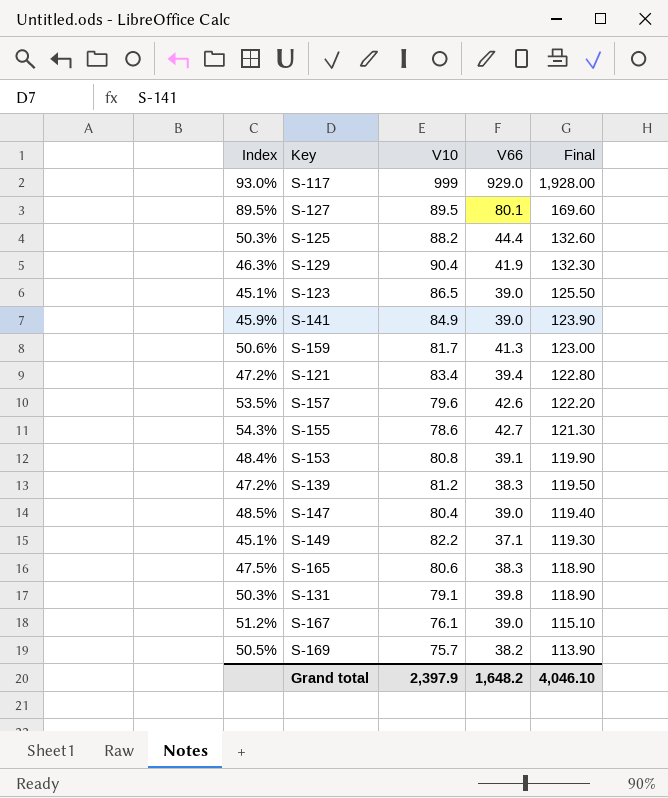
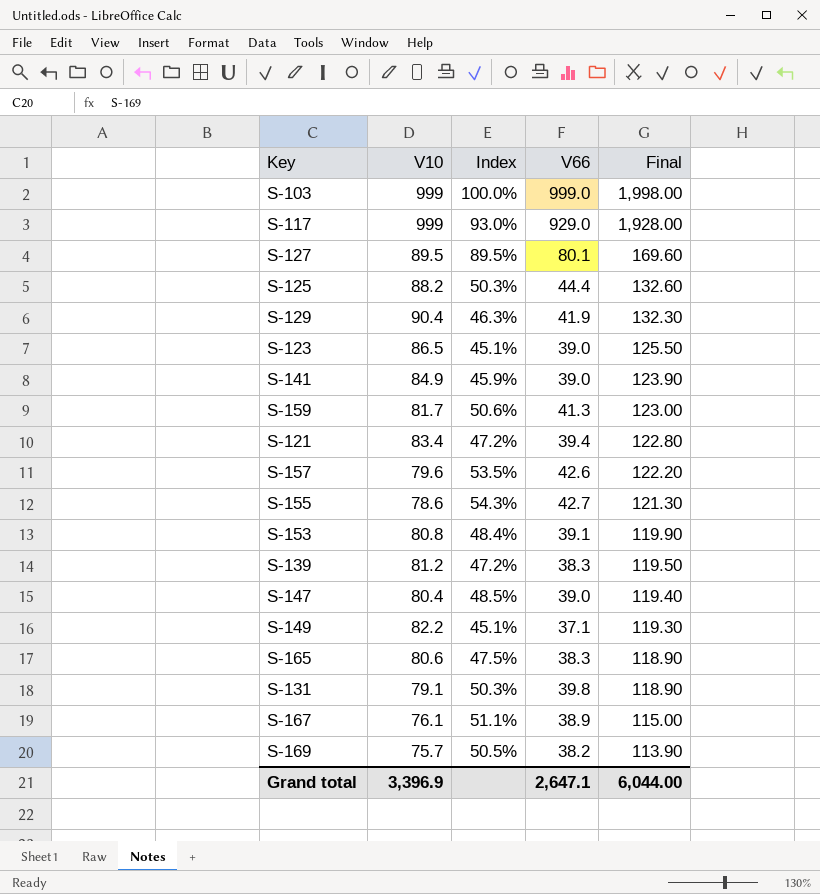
column Index | position: 1 -> 3
row S-103: none -> 999 | 100.0% | 999.0 | 1,998.00
S-167 | Index: 51.2% -> 51.1%
S-167 | V66: 39.0 -> 38.9
S-167 | Final: 115.10 -> 115.00
Grand total | V10: 2,397.9 -> 3,396.9
Grand total | V66: 1,648.2 -> 2,647.1
Grand total | Final: 4,046.10 -> 6,044.00

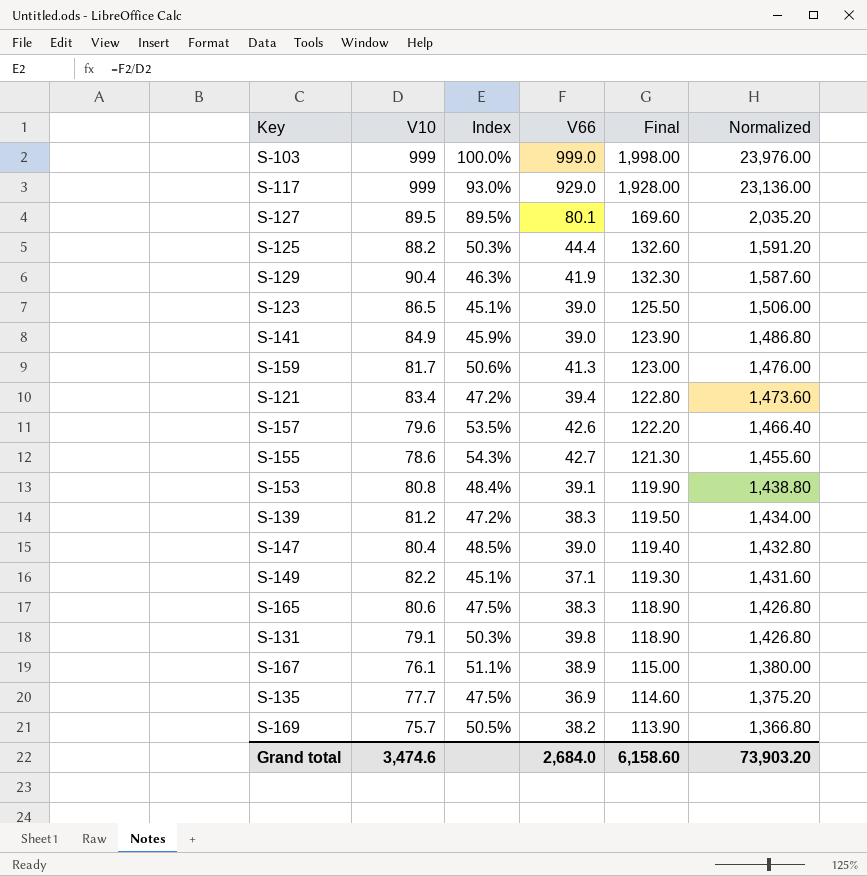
column Normalized | formula: none -> [Final] * 12
row S-135: none -> 77.7 | 47.5% | 36.9 | 114.60 | 1,375.20
Grand total | V10: 3,396.9 -> 3,474.6
Grand total | V66: 2,647.1 -> 2,684.0
Grand total | Final: 6,044.00 -> 6,158.60

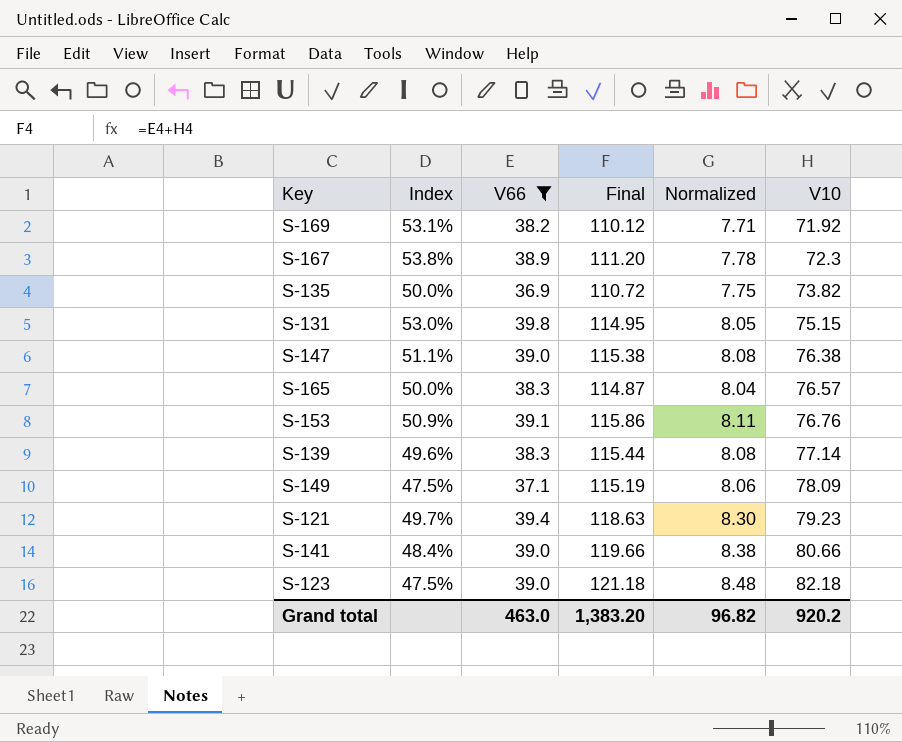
filter: none -> V66 <= 39.8
row order: Final descending -> V10 ascending
column Normalized | formula: [Final] * 12 -> [Final] * 0.07
column V10 | position: 2 -> 6
S-169 | Index: 50.5% -> 53.1%
S-169 | Final: 113.90 -> 110.12
S-169 | V10: 75.7 -> 71.92
S-167 | Index: 51.1% -> 53.8%
S-167 | Final: 115.00 -> 111.20
S-167 | V10: 76.1 -> 72.3
S-135 | Index: 47.5% -> 50.0%
S-135 | Final: 114.60 -> 110.72
S-135 | V10: 77.7 -> 73.82
S-131 | Index: 50.3% -> 53.0%
S-131 | Final: 118.90 -> 114.95
S-131 | V10: 79.1 -> 75.15
S-147 | Index: 48.5% -> 51.1%
S-147 | Final: 119.40 -> 115.38
S-147 | V10: 80.4 -> 76.38
S-165 | Index: 47.5% -> 50.0%
S-165 | Final: 118.90 -> 114.87
S-165 | V10: 80.6 -> 76.57
S-153 | Index: 48.4% -> 50.9%
S-153 | Final: 119.90 -> 115.86
S-153 | V10: 80.8 -> 76.76
S-139 | Index: 47.2% -> 49.6%
S-139 | Final: 119.50 -> 115.44
S-139 | V10: 81.2 -> 77.14
S-149 | Index: 45.1% -> 47.5%
S-149 | Final: 119.30 -> 115.19
S-149 | V10: 82.2 -> 78.09
S-121 | Index: 47.2% -> 49.7%
S-121 | Final: 122.80 -> 118.63
S-121 | V10: 83.4 -> 79.23
S-141 | Index: 45.9% -> 48.4%
S-141 | Final: 123.90 -> 119.66
S-141 | V10: 84.9 -> 80.66
S-123 | Index: 45.1% -> 47.5%
S-123 | Final: 125.50 -> 121.18
S-123 | V10: 86.5 -> 82.18
Grand total | V66: 2,684.0 -> 463.0
Grand total | Final: 6,158.60 -> 1,383.20
Grand total | Normalized: 73,903.20 -> 96.82
Grand total | V10: 3,474.6 -> 920.2

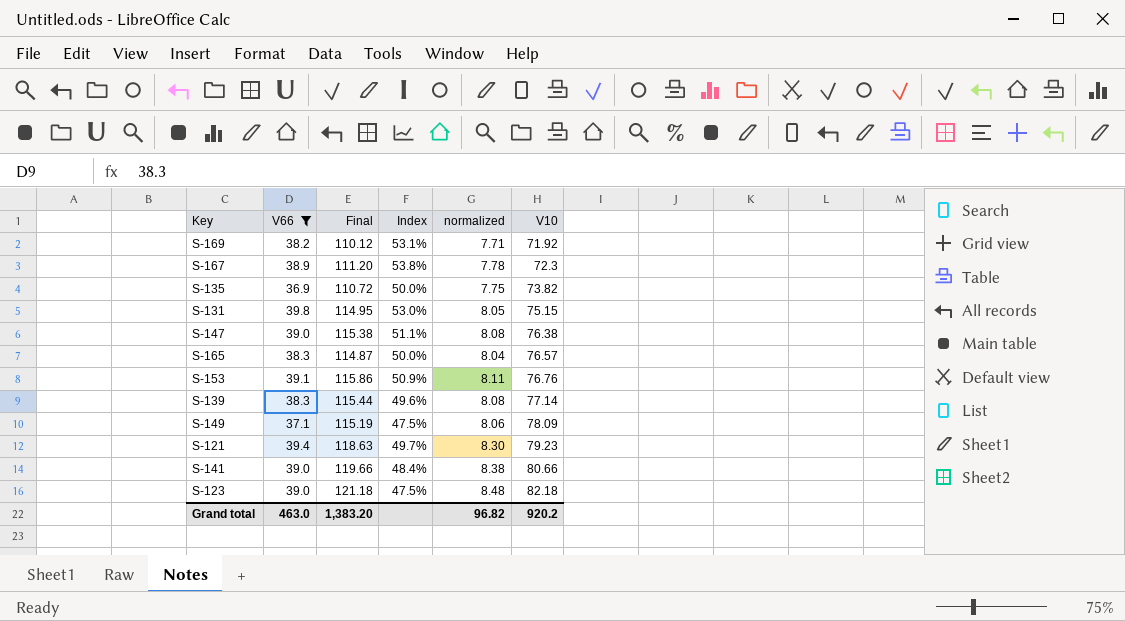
column Index | position: 2 -> 4
column name: Normalized -> normalized

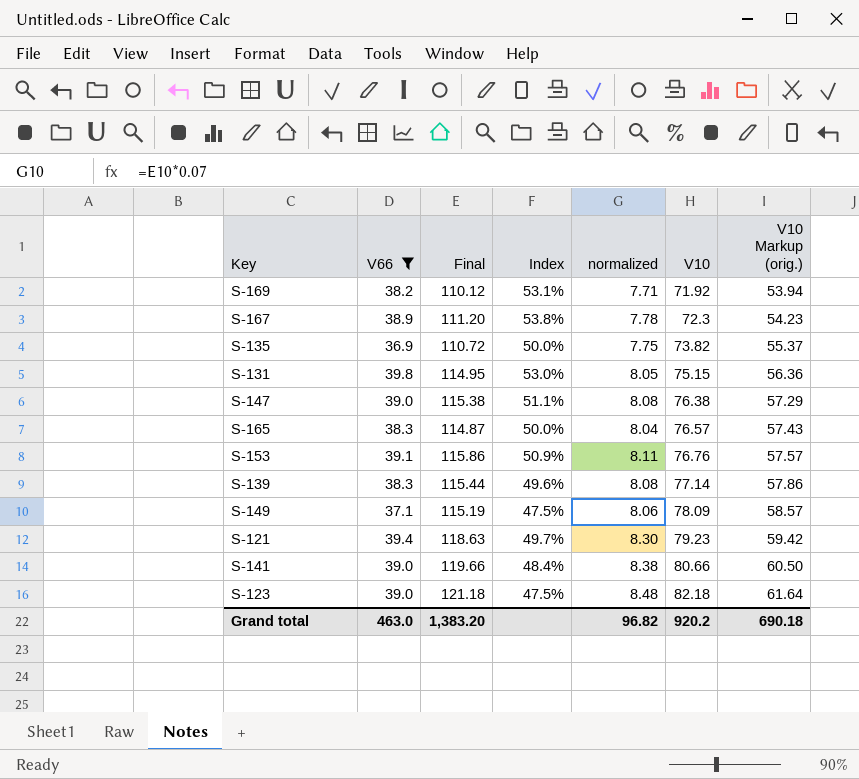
column V10 Markup (orig.) | formula: none -> [V10] * 0.75

